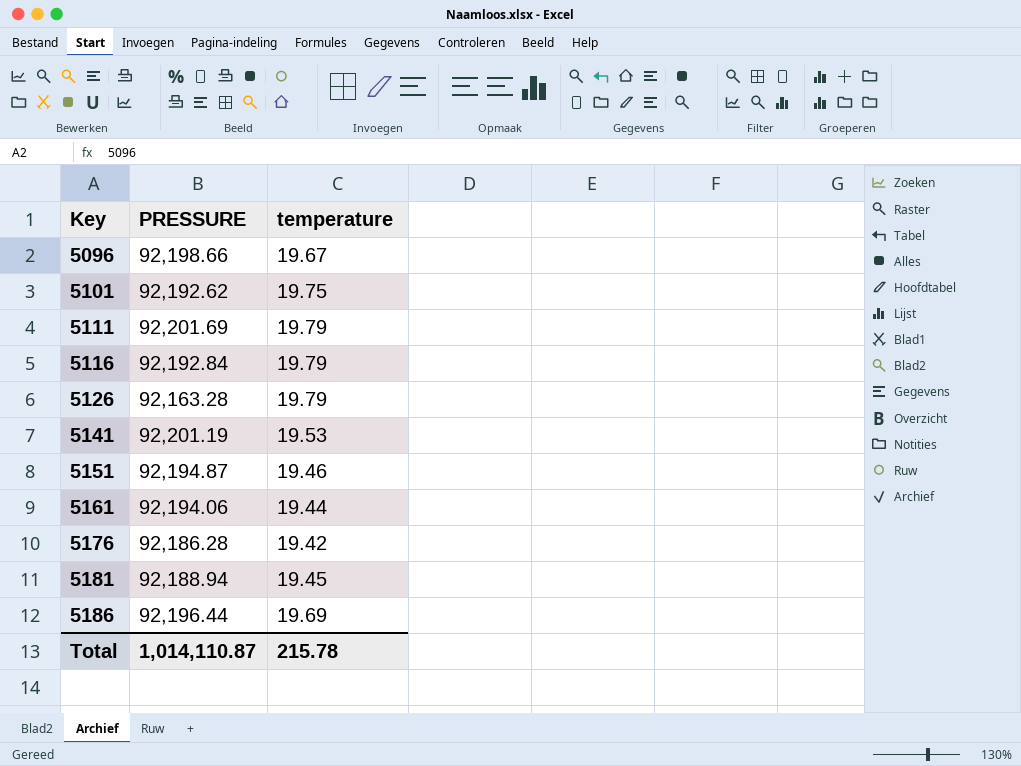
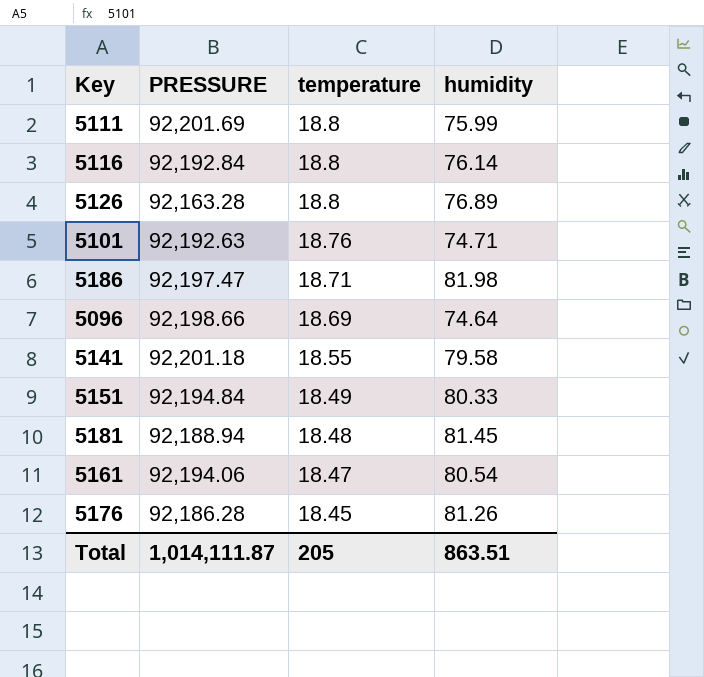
row order: Key ascending -> temperature descending
column humidity | position: none -> 4
5111 | temperature: 19.79 -> 18.8
5116 | temperature: 19.79 -> 18.8
5126 | temperature: 19.79 -> 18.8
5101 | PRESSURE: 92,192.62 -> 92,192.63
5101 | temperature: 19.75 -> 18.76
5186 | PRESSURE: 92,196.44 -> 92,197.47
5186 | temperature: 19.69 -> 18.71
5096 | temperature: 19.67 -> 18.69
5141 | PRESSURE: 92,201.19 -> 92,201.18
5141 | temperature: 19.53 -> 18.55
5151 | PRESSURE: 92,194.87 -> 92,194.84
5151 | temperature: 19.46 -> 18.49
5181 | temperature: 19.45 -> 18.48
5161 | temperature: 19.44 -> 18.47
5176 | temperature: 19.42 -> 18.45
Total | PRESSURE: 1,014,110.87 -> 1,014,111.87
Total | temperature: 215.78 -> 205

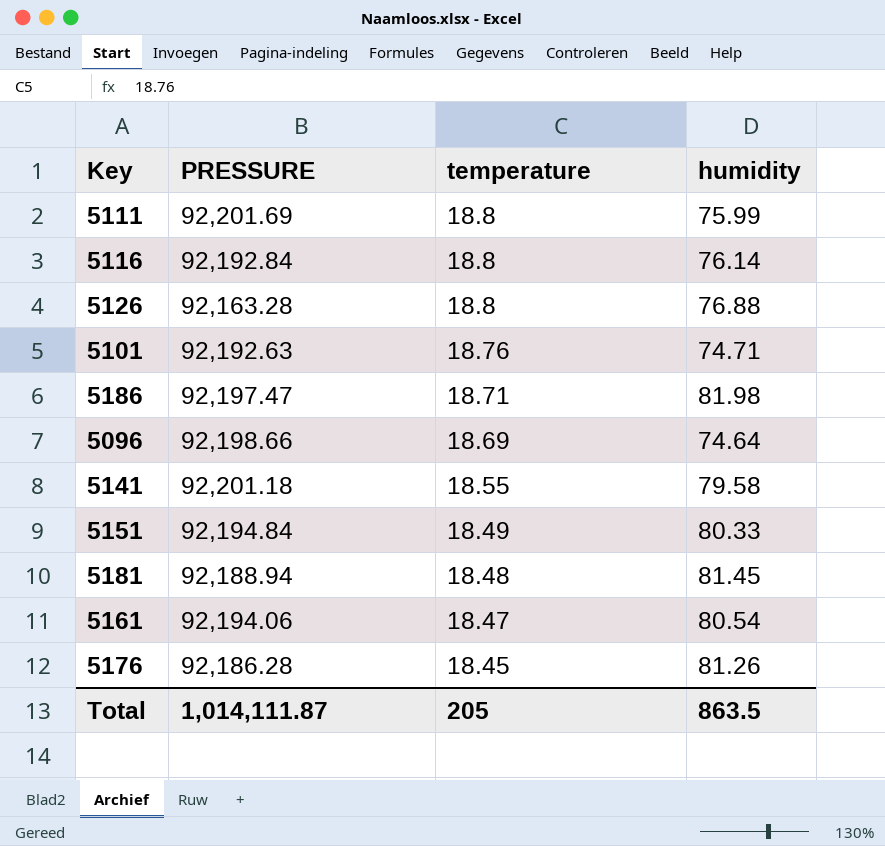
5126 | humidity: 76.89 -> 76.88
Total | humidity: 863.51 -> 863.5

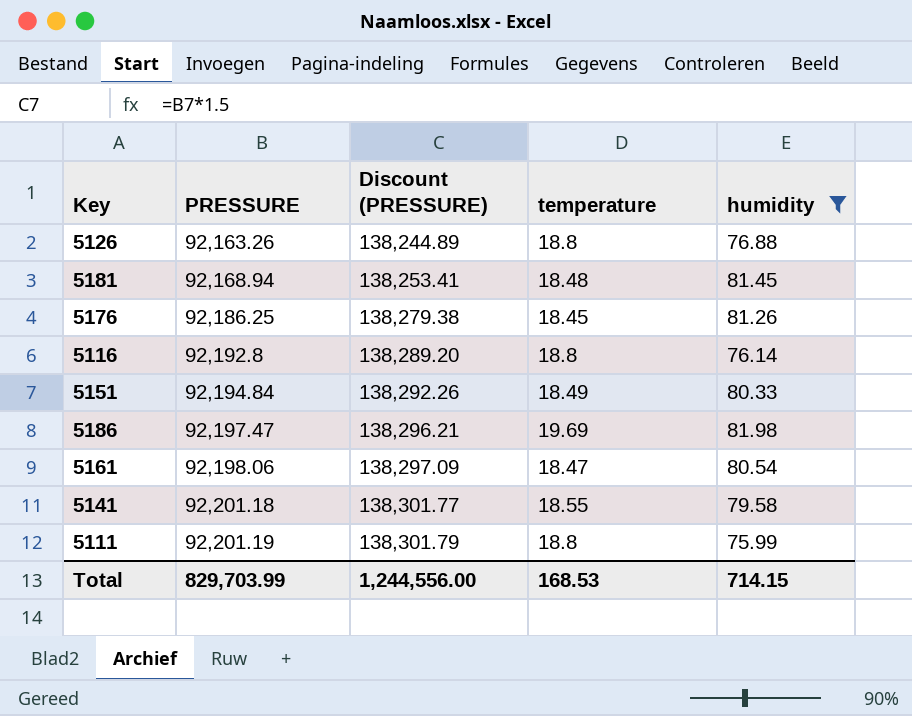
filter: none -> humidity >= 75.99
row order: temperature descending -> PRESSURE ascending
column Discount (PRESSURE) | formula: none -> [PRESSURE] * 1.5
5126 | PRESSURE: 92,163.28 -> 92,163.26
5181 | PRESSURE: 92,188.94 -> 92,168.94
5176 | PRESSURE: 92,186.28 -> 92,186.25
5116 | PRESSURE: 92,192.84 -> 92,192.8
5186 | temperature: 18.71 -> 19.69
5161 | PRESSURE: 92,194.06 -> 92,198.06
5111 | PRESSURE: 92,201.69 -> 92,201.19
Total | PRESSURE: 1,014,111.87 -> 829,703.99
Total | temperature: 205 -> 168.53
Total | humidity: 863.5 -> 714.15

